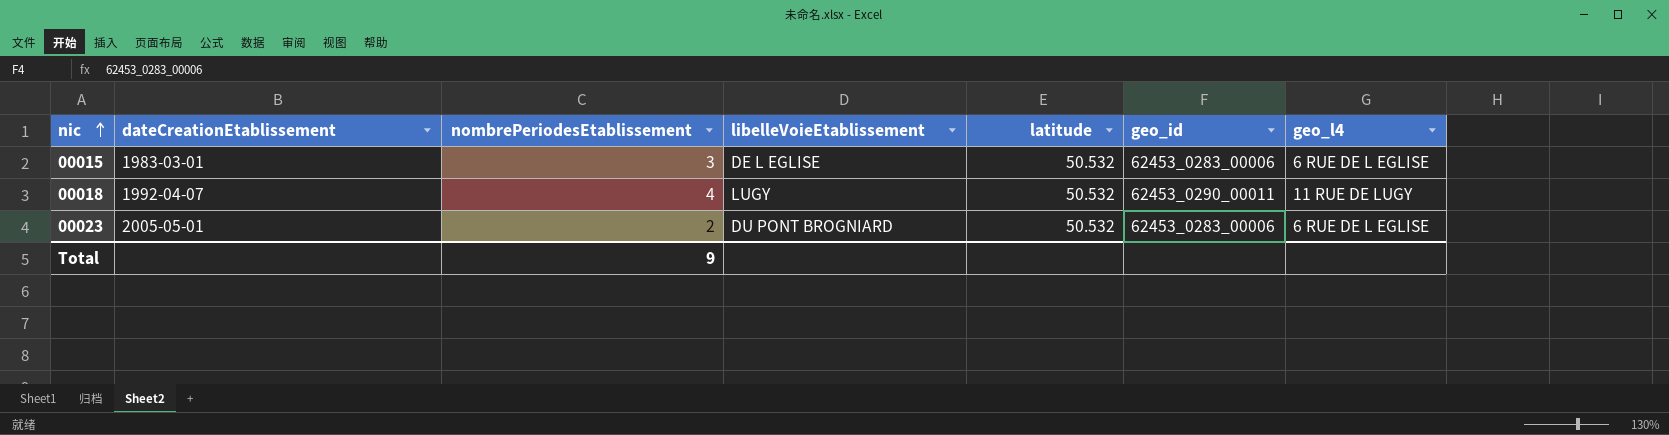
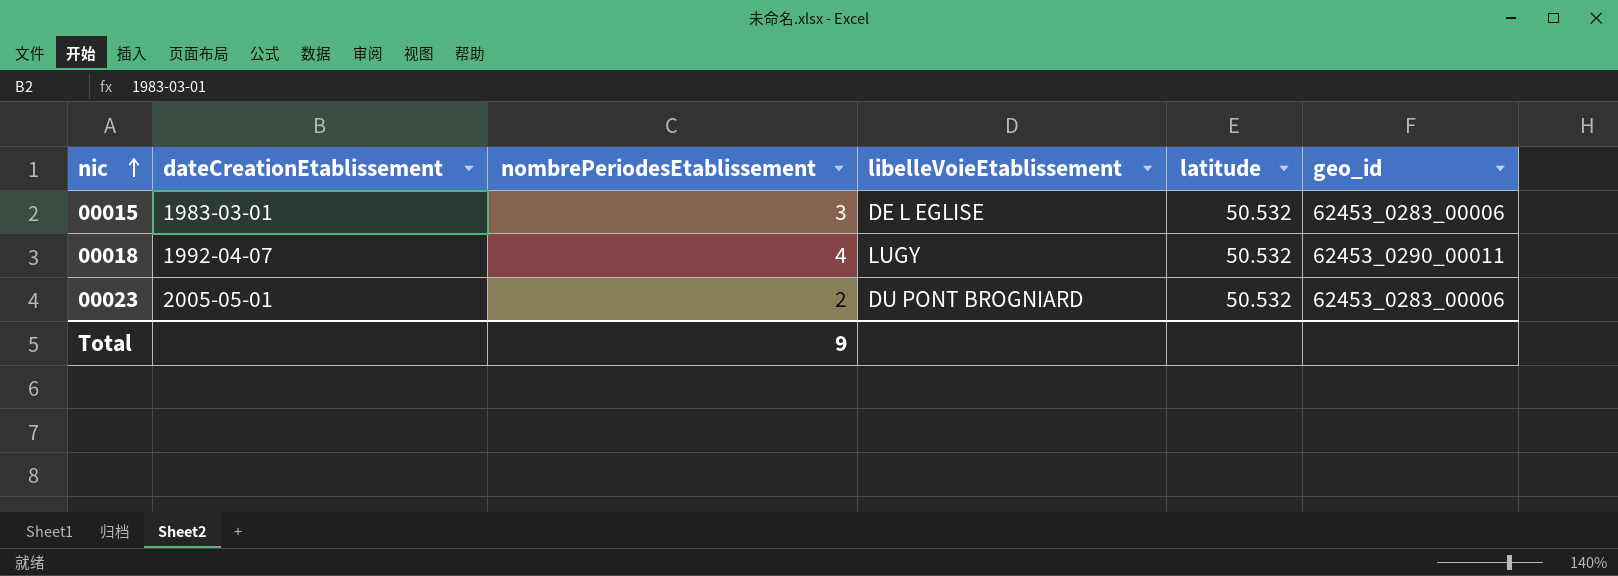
column geo_l4 | position: 7 -> none

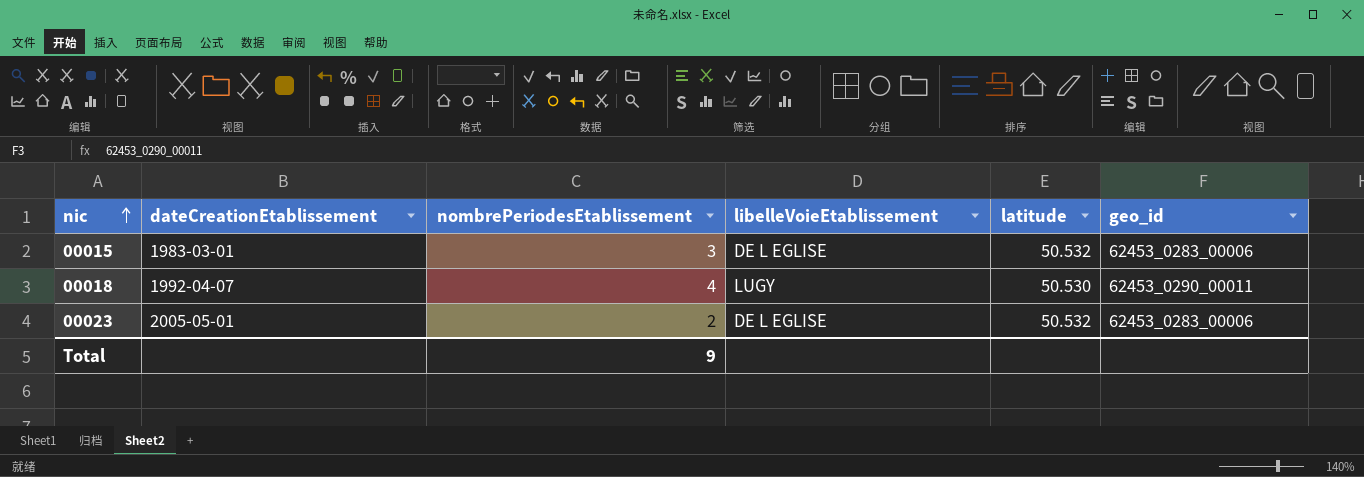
00018 | latitude: 50.532 -> 50.530
00023 | libelleVoieEtablissement: DU PONT BROGNIARD -> DE L EGLISE

